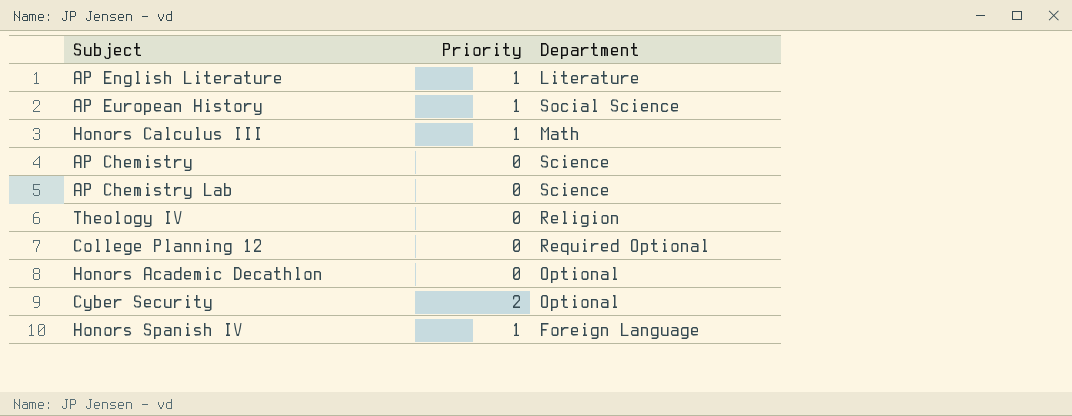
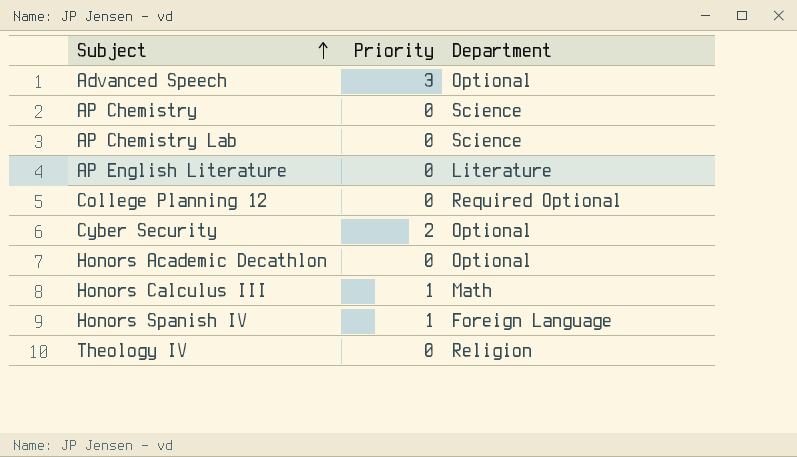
row order: none -> Subject ascending
row AP European History: 1 | Social Science -> none
row Advanced Speech: none -> 3 | Optional
AP English Literature | Priority: 1 -> 0

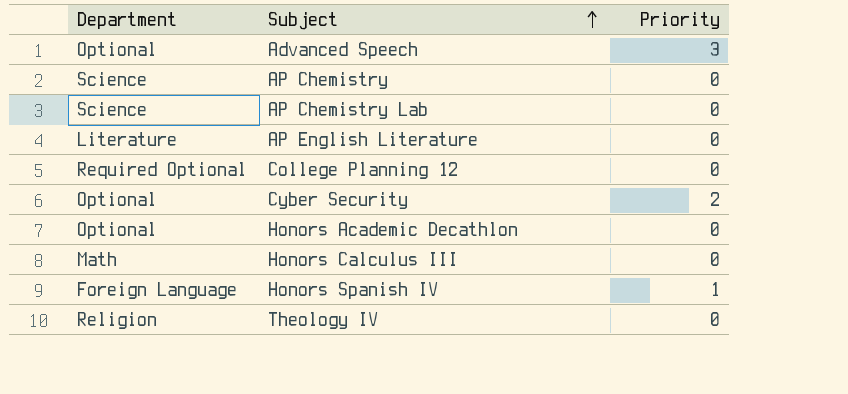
column Department | position: 3 -> 1
Honors Calculus III | Priority: 1 -> 0

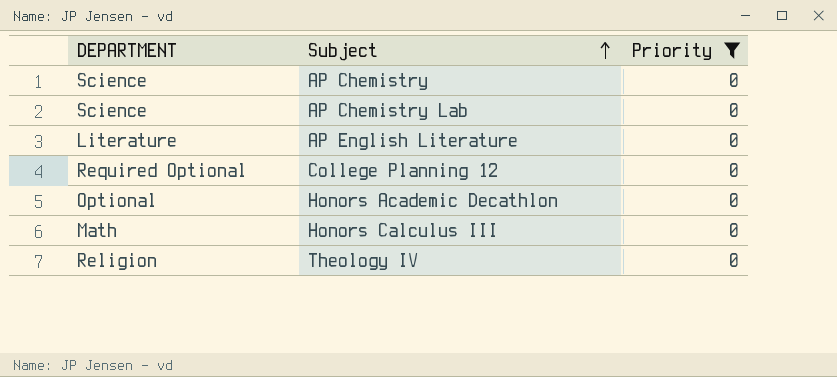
filter: none -> Priority = 0
column name: Department -> DEPARTMENT

